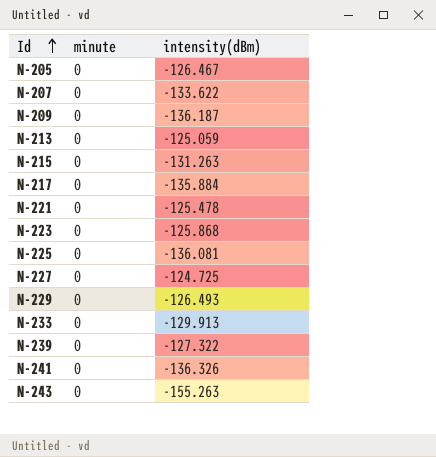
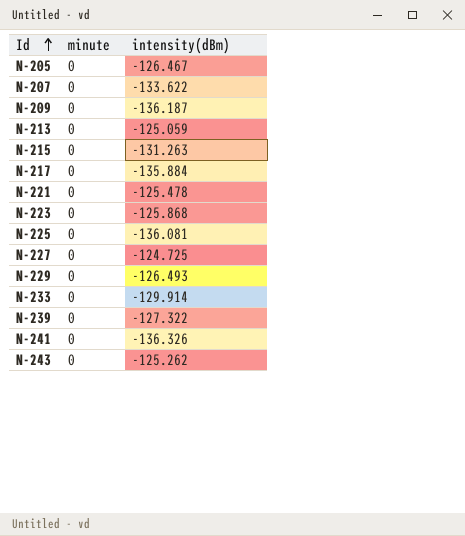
N-233 | intensity(dBm): -129.913 -> -129.914
N-243 | intensity(dBm): -155.263 -> -125.262

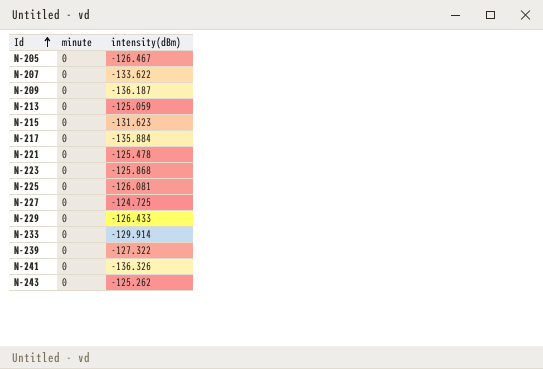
N-215 | intensity(dBm): -131.263 -> -131.623
N-225 | intensity(dBm): -136.081 -> -126.081
N-229 | intensity(dBm): -126.493 -> -126.433

